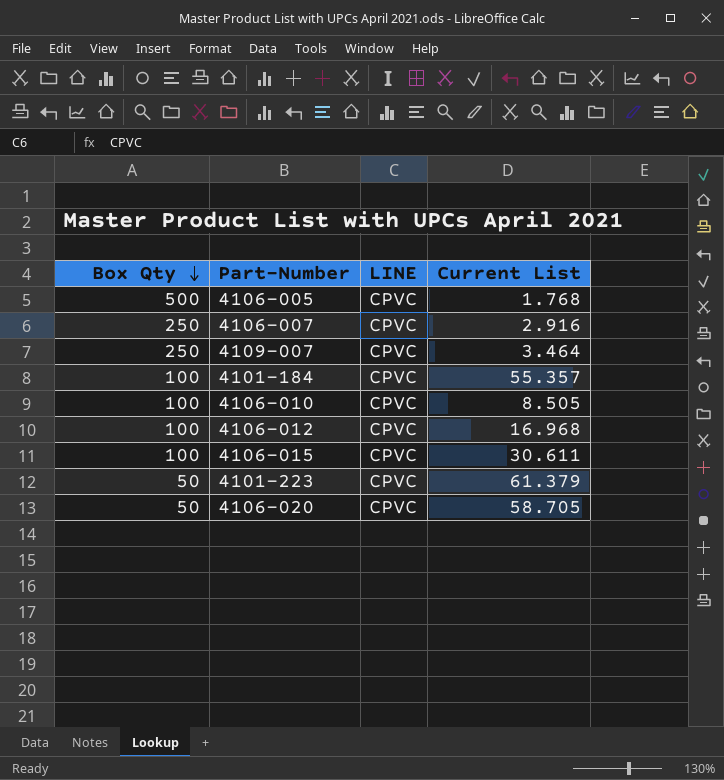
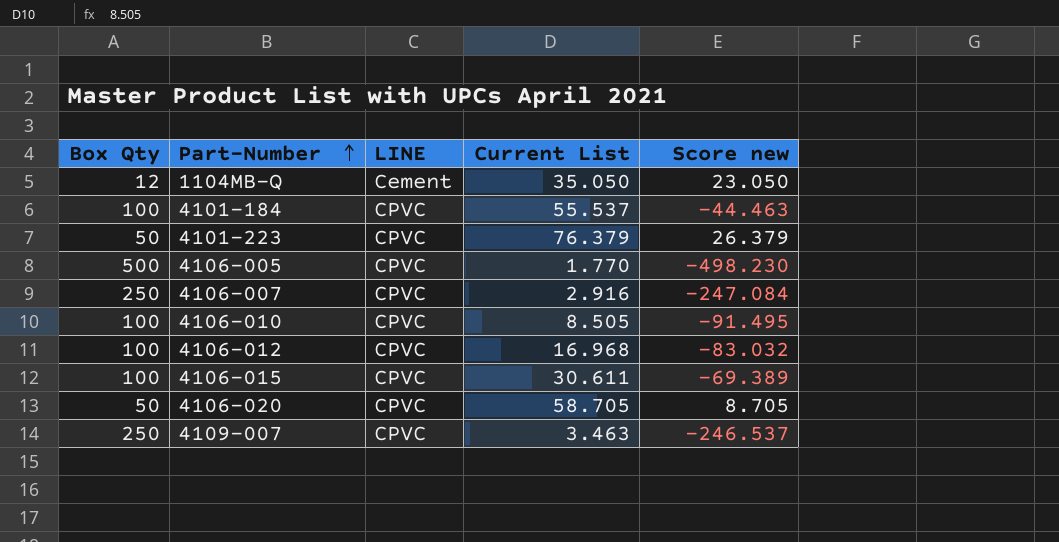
row order: Box Qty descending -> Part-Number ascending
column Score new | formula: none -> [Current List] - [Box Qty]
row 1104MB-Q: none -> 12 | Cement | 35.050 | 23.050
4101-184 | Current List: 55.357 -> 55.537
4101-223 | Current List: 61.379 -> 76.379
4106-005 | Current List: 1.768 -> 1.770
4109-007 | Current List: 3.464 -> 3.463

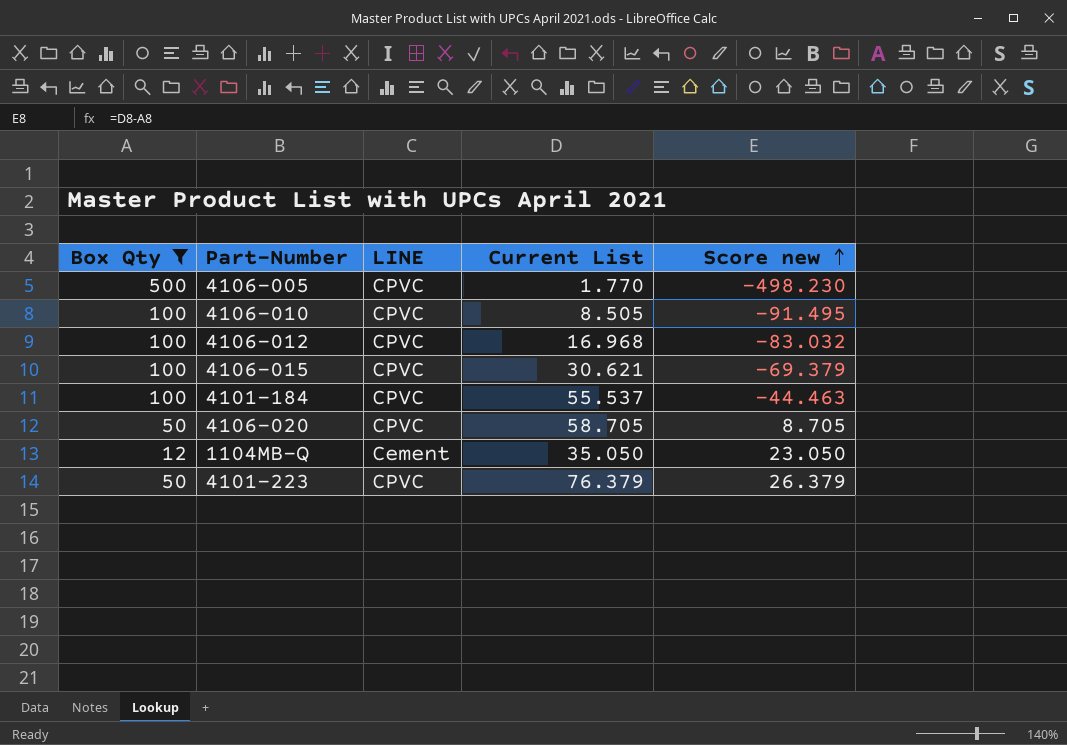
filter: none -> Box Qty != 250
row order: Part-Number ascending -> Score new ascending
4106-015 | Current List: 30.611 -> 30.621
4106-015 | Score new: -69.389 -> -69.379

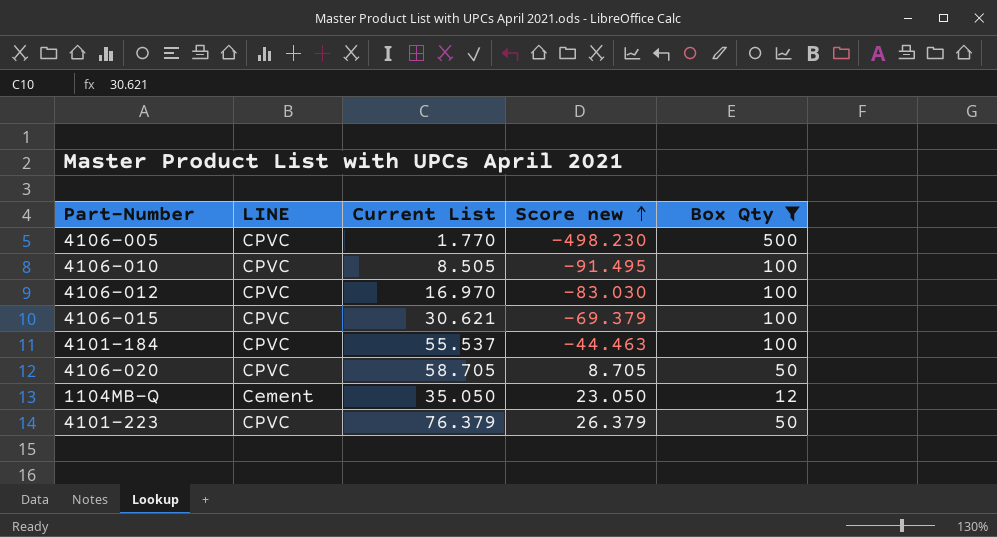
column Box Qty | position: 1 -> 5
4106-012 | Current List: 16.968 -> 16.970
4106-012 | Score new: -83.032 -> -83.030

